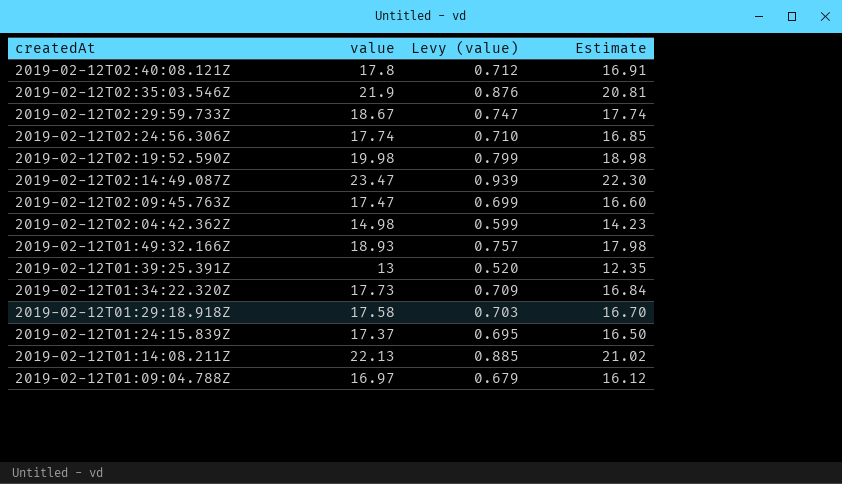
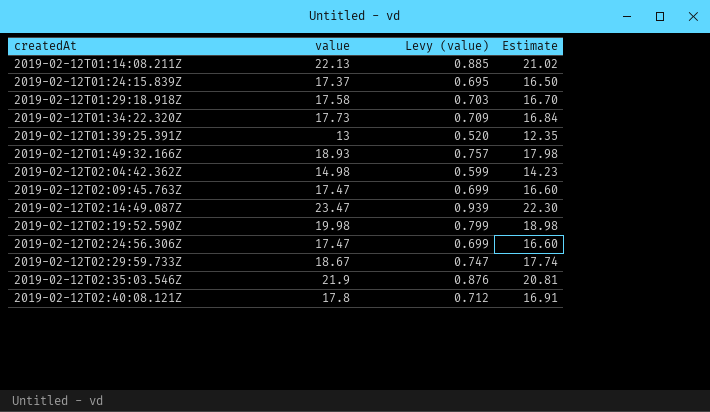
row order: createdAt descending -> createdAt ascending
row 2019-02-12T01:09:04.788Z: 16.97 | 0.679 | 16.12 -> none
2019-02-12T02:24:56.306Z | value: 17.74 -> 17.47
2019-02-12T02:24:56.306Z | Levy (value): 0.710 -> 0.699
2019-02-12T02:24:56.306Z | Estimate: 16.85 -> 16.60

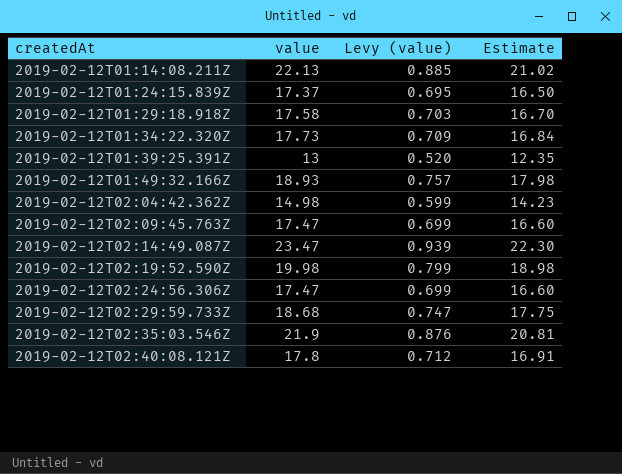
2019-02-12T02:29:59.733Z | value: 18.67 -> 18.68
2019-02-12T02:29:59.733Z | Estimate: 17.74 -> 17.75

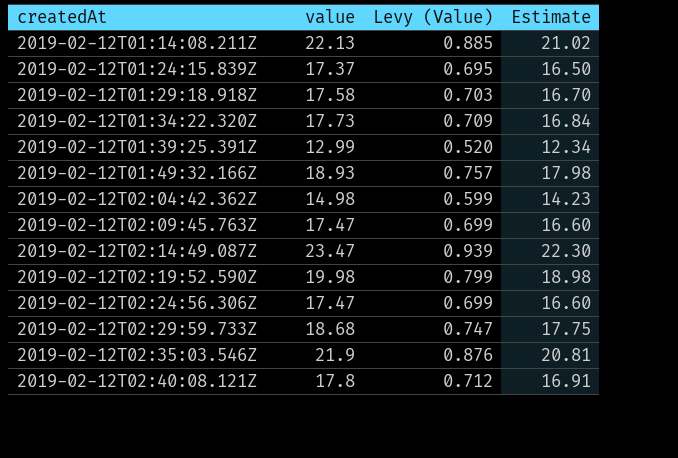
column name: Levy (value) -> Levy (Value)
2019-02-12T01:39:25.391Z | value: 13 -> 12.99
2019-02-12T01:39:25.391Z | Estimate: 12.35 -> 12.34

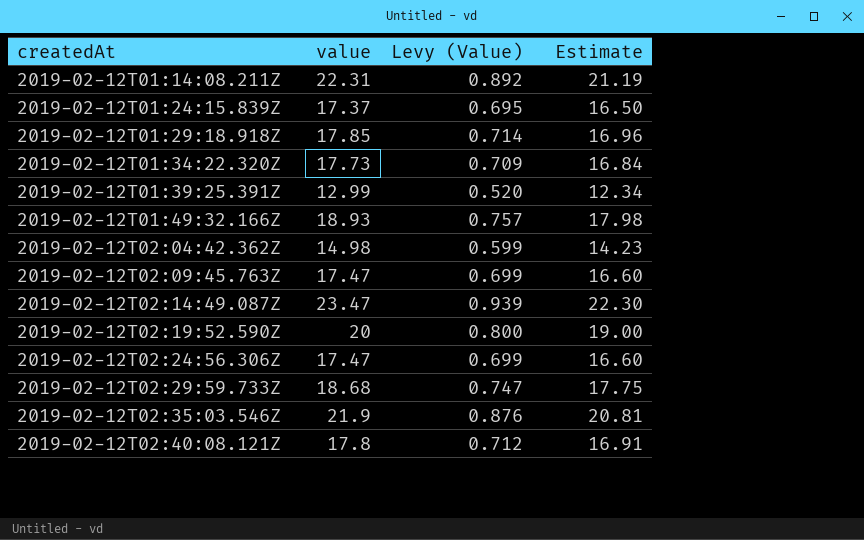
2019-02-12T01:14:08.211Z | value: 22.13 -> 22.31
2019-02-12T01:14:08.211Z | Levy (Value): 0.885 -> 0.892
2019-02-12T01:14:08.211Z | Estimate: 21.02 -> 21.19
2019-02-12T01:29:18.918Z | value: 17.58 -> 17.85
2019-02-12T01:29:18.918Z | Levy (Value): 0.703 -> 0.714
2019-02-12T01:29:18.918Z | Estimate: 16.70 -> 16.96
2019-02-12T02:19:52.590Z | value: 19.98 -> 20
2019-02-12T02:19:52.590Z | Levy (Value): 0.799 -> 0.800
2019-02-12T02:19:52.590Z | Estimate: 18.98 -> 19.00

